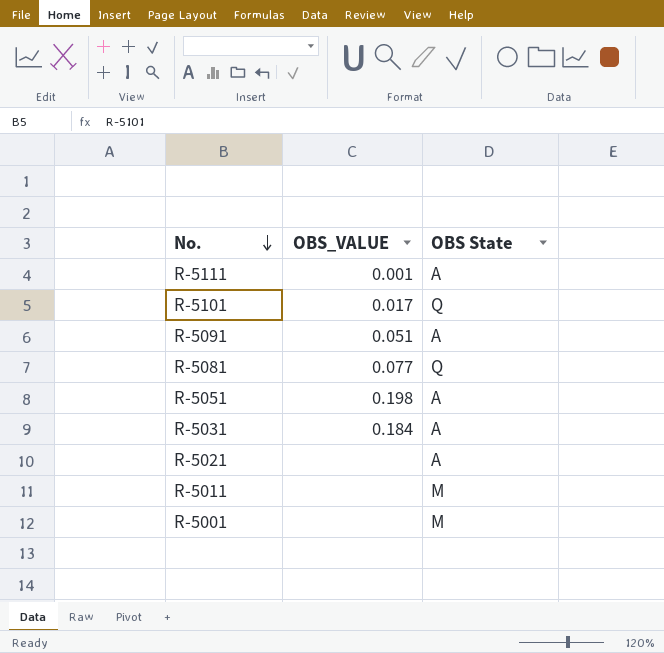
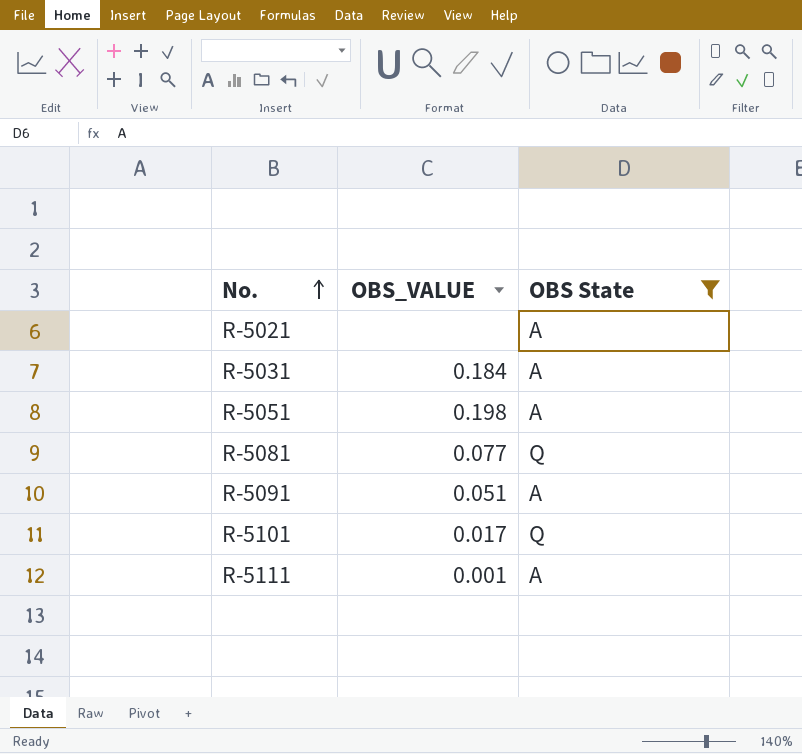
filter: none -> OBS State != M
row order: No. descending -> No. ascending

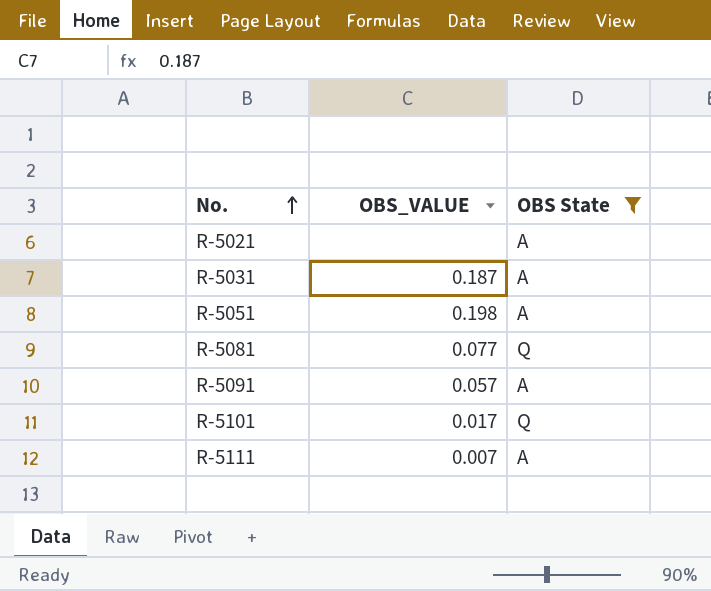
R-5031 | OBS_VALUE: 0.184 -> 0.187
R-5091 | OBS_VALUE: 0.051 -> 0.057
R-5111 | OBS_VALUE: 0.001 -> 0.007

